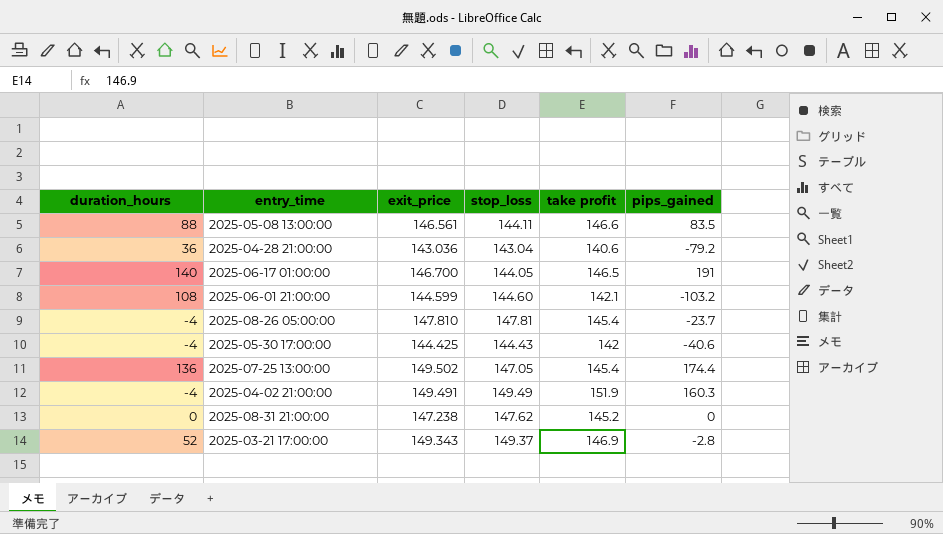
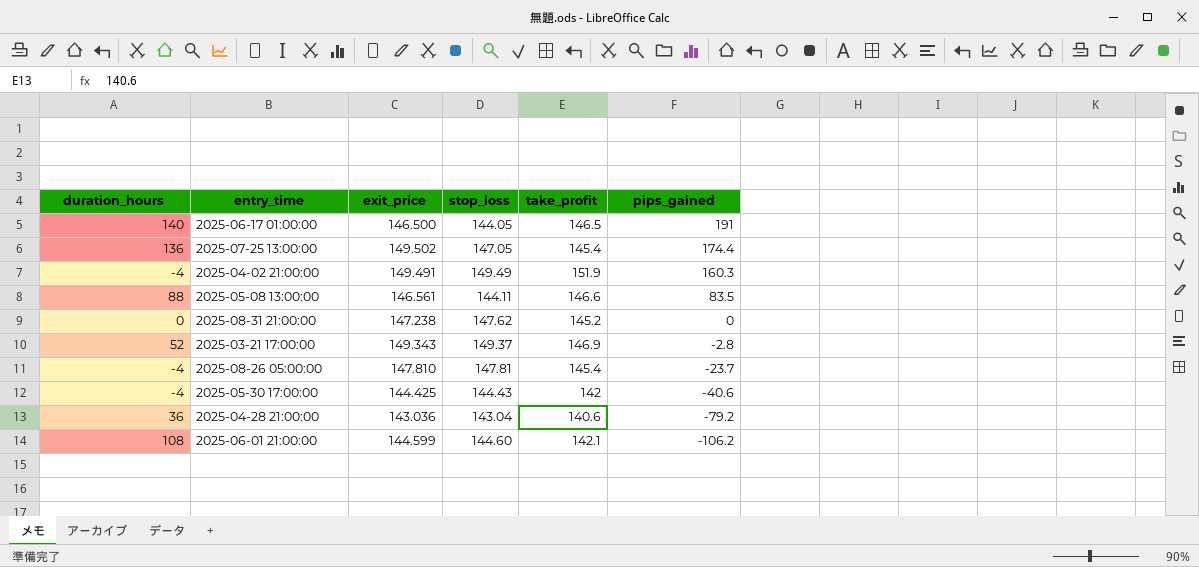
row order: none -> pips_gained descending
column name: take profit -> take_profit
2025-06-17 01:00:00 | exit_price: 146.700 -> 146.500
2025-06-01 21:00:00 | pips_gained: -103.2 -> -106.2

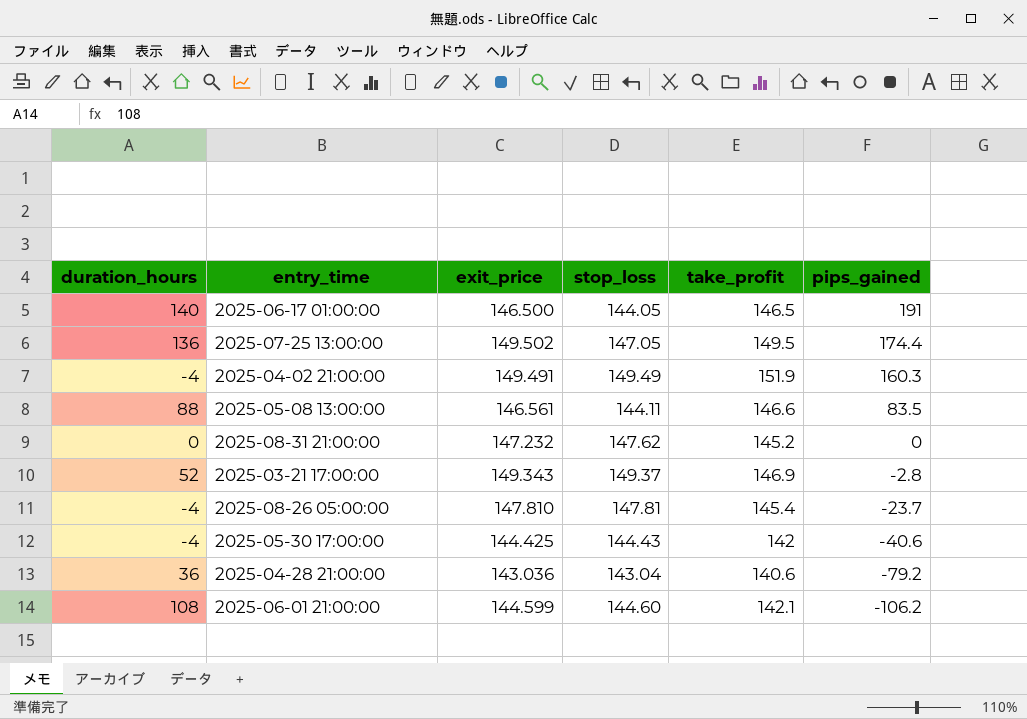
2025-07-25 13:00:00 | take_profit: 145.4 -> 149.5
2025-08-31 21:00:00 | exit_price: 147.238 -> 147.232

